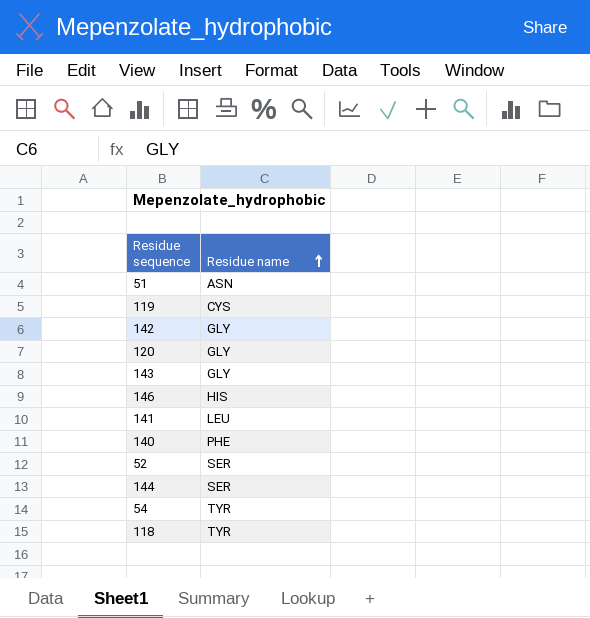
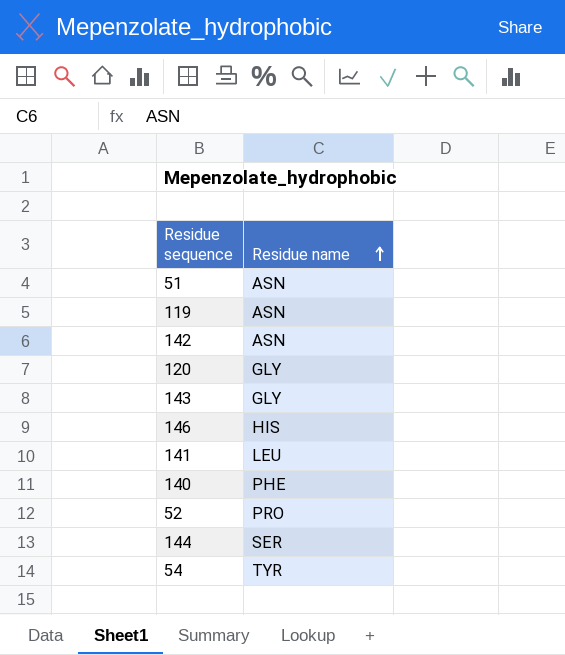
row 118: TYR -> none
119 | Residue name: CYS -> ASN
142 | Residue name: GLY -> ASN
52 | Residue name: SER -> PRO

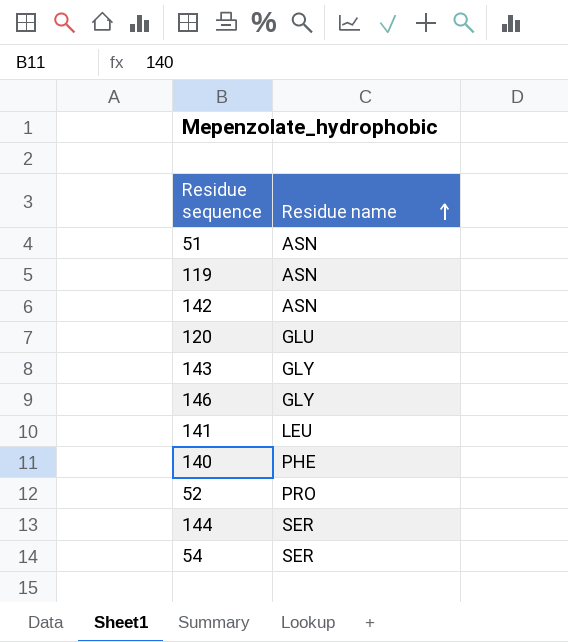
120 | Residue name: GLY -> GLU
146 | Residue name: HIS -> GLY
54 | Residue name: TYR -> SER

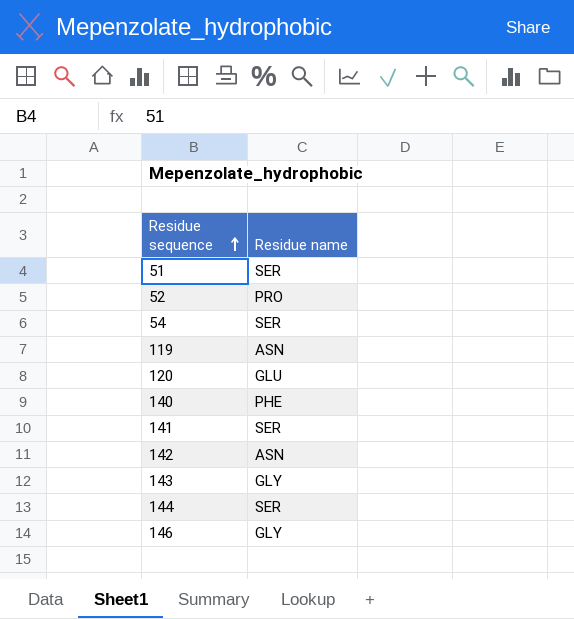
row order: Residue name ascending -> Residue sequence ascending
51 | Residue name: ASN -> SER
141 | Residue name: LEU -> SER

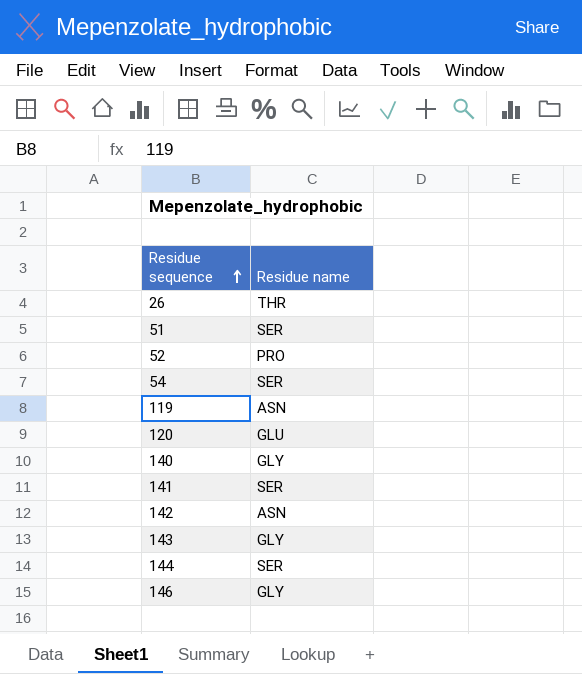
row 26: none -> THR
140 | Residue name: PHE -> GLY

